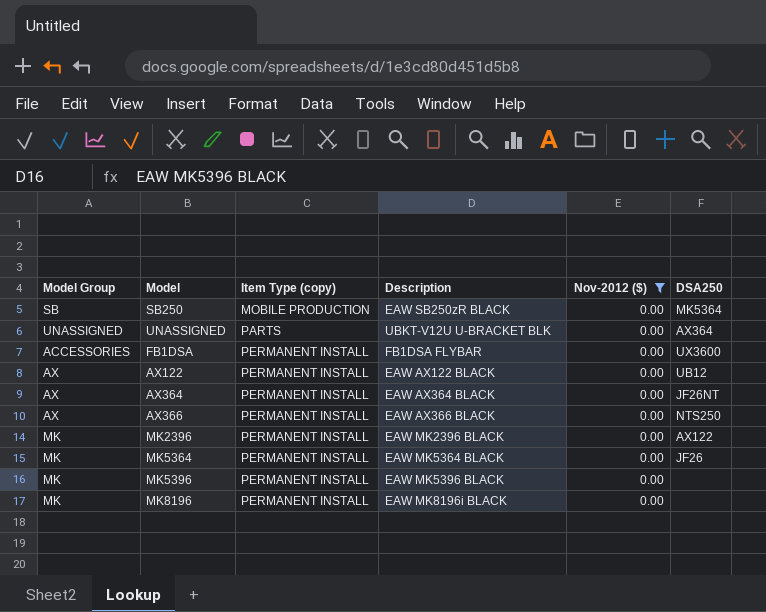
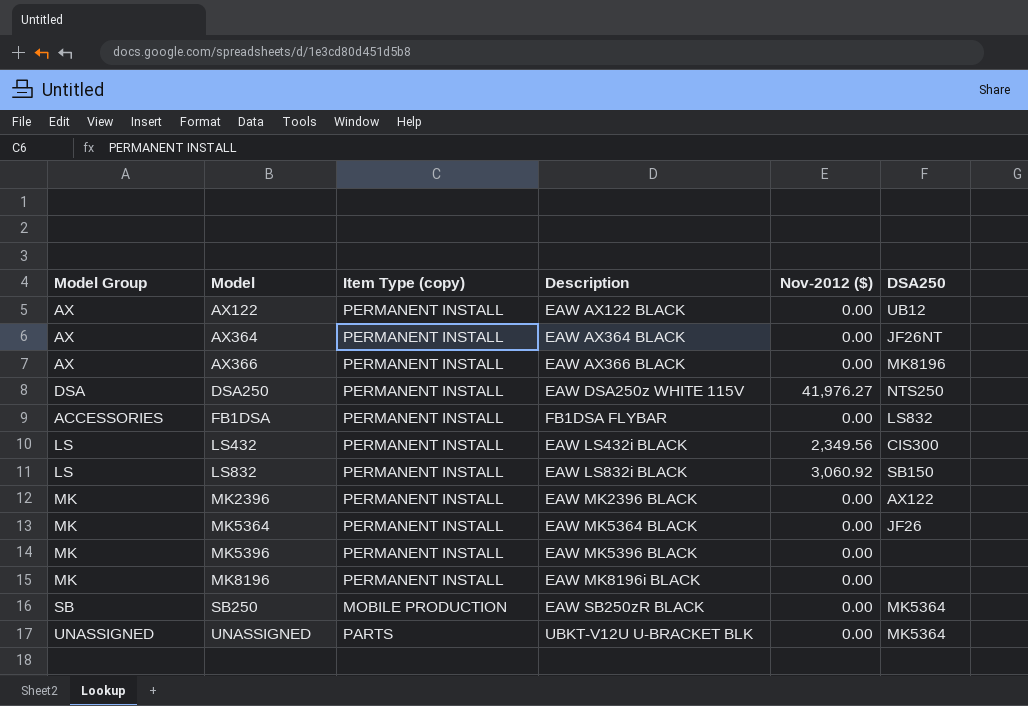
filter: Nov-2012 ($) = 0.00 -> none
row order: Item Type (copy) ascending -> Model ascending
AX366 | DSA250: NTS250 -> MK8196
FB1DSA | DSA250: UX3600 -> LS832
UNASSIGNED | DSA250: AX364 -> MK5364

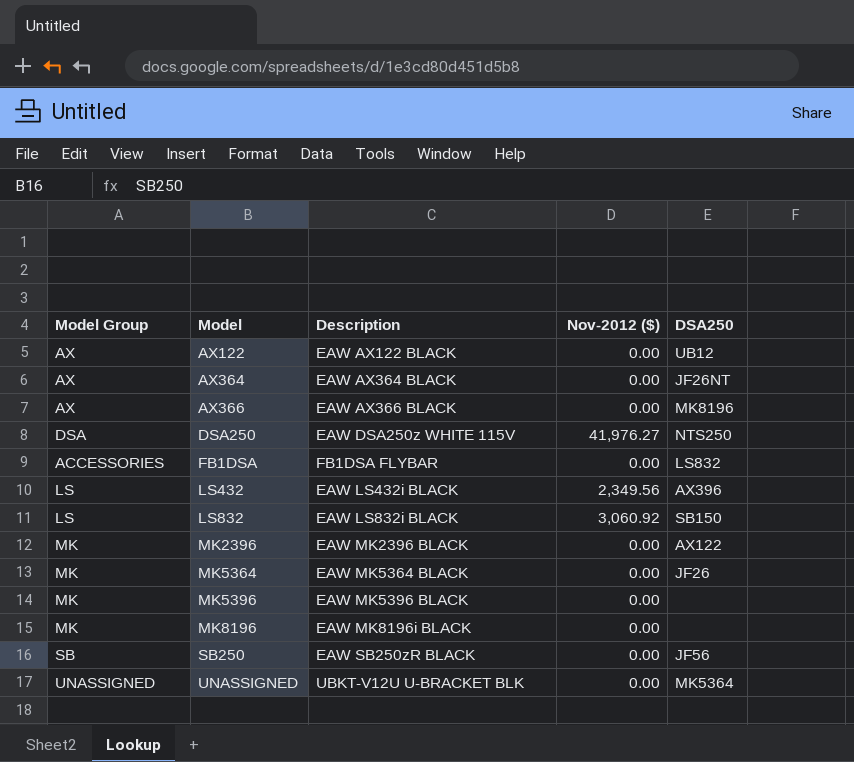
column Item Type (copy) | position: 3 -> none
LS432 | DSA250: CIS300 -> AX396
SB250 | DSA250: MK5364 -> JF56

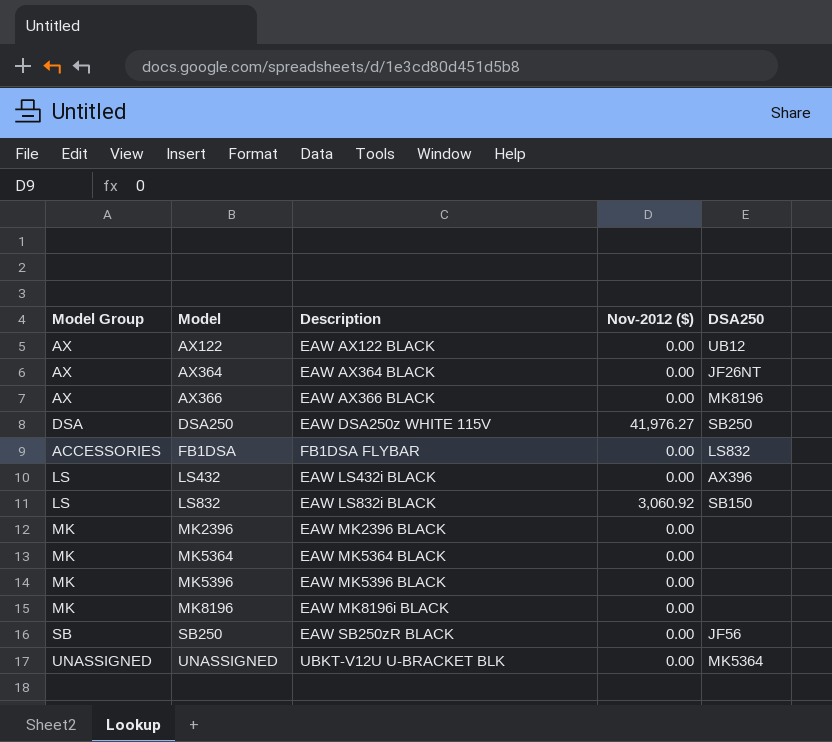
DSA250 | DSA250: NTS250 -> SB250
LS432 | Nov-2012 ($): 2,349.56 -> 0.00
MK2396 | DSA250: AX122 -> none
MK5364 | DSA250: JF26 -> none

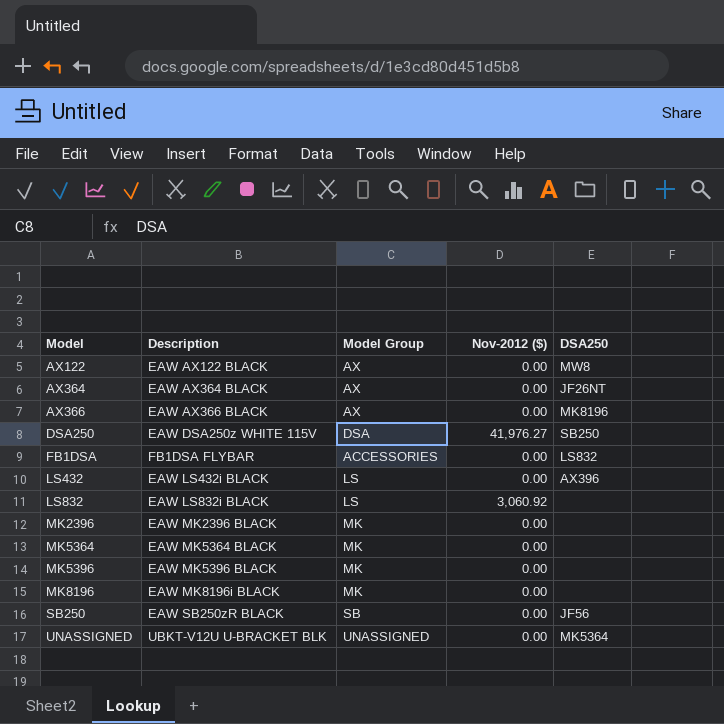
column Model Group | position: 1 -> 3
AX122 | DSA250: UB12 -> MW8
LS832 | DSA250: SB150 -> none

